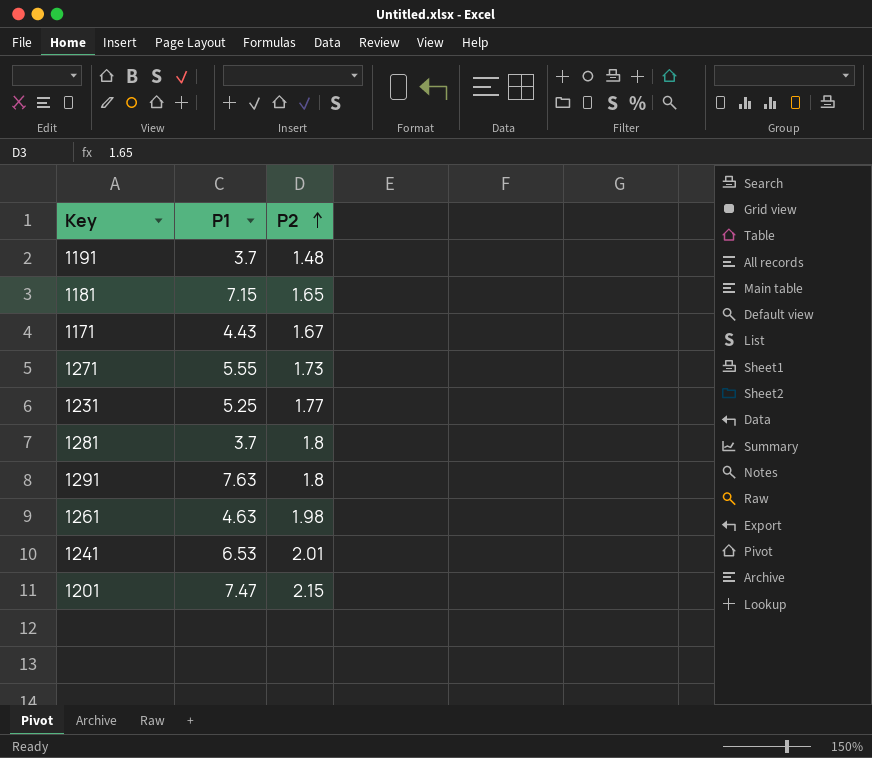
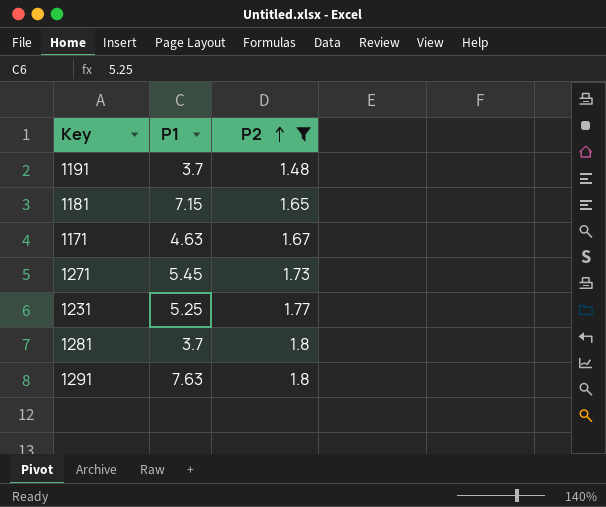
filter: none -> P2 <= 1.8
1171 | P1: 4.43 -> 4.63
1271 | P1: 5.55 -> 5.45

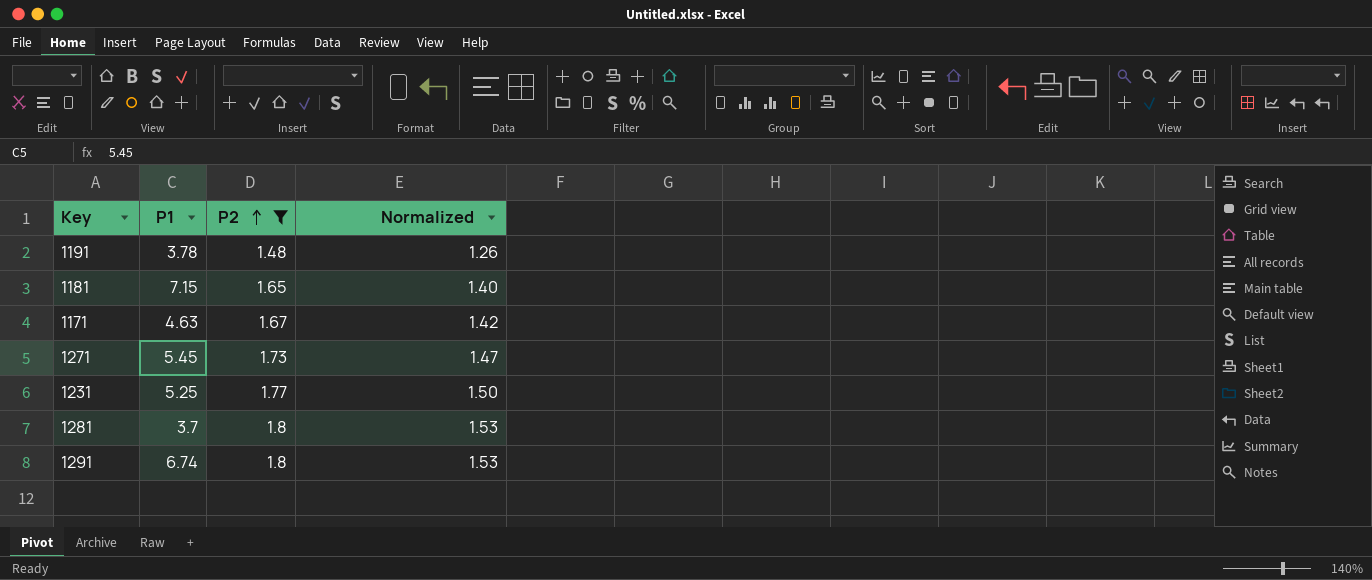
column Normalized | formula: none -> [P2] * 0.85
1191 | P1: 3.7 -> 3.78
1291 | P1: 7.63 -> 6.74

